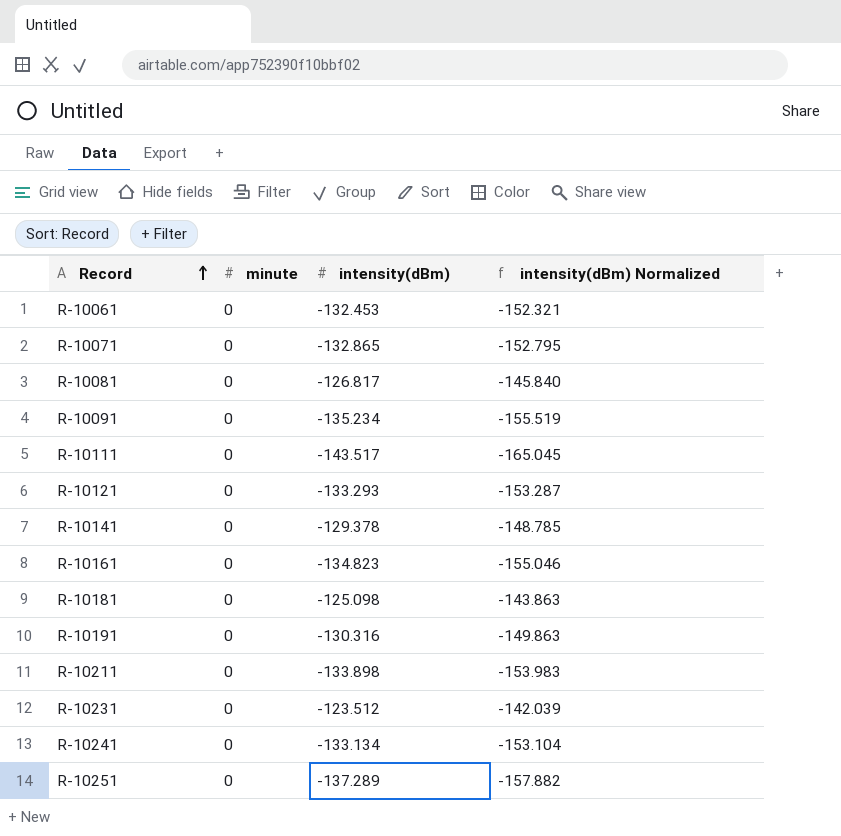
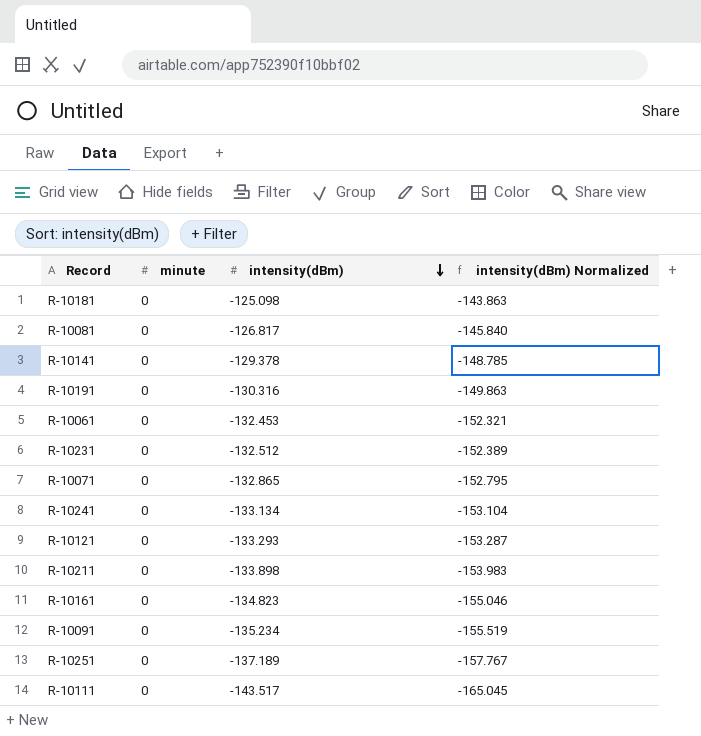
row order: Record ascending -> intensity(dBm) descending
R-10231 | intensity(dBm): -123.512 -> -132.512
R-10231 | intensity(dBm) Normalized: -142.039 -> -152.389
R-10251 | intensity(dBm): -137.289 -> -137.189
R-10251 | intensity(dBm) Normalized: -157.882 -> -157.767

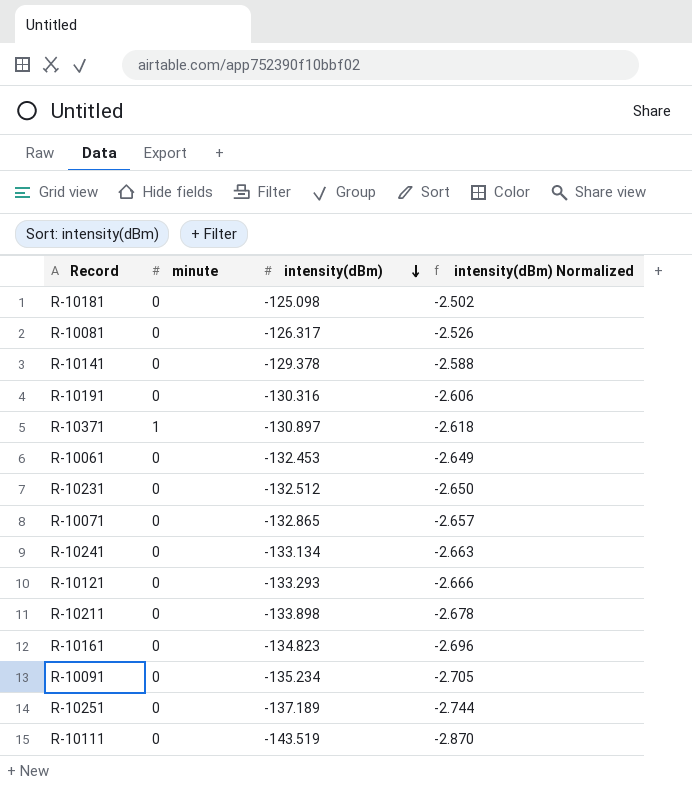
column intensity(dBm) Normalized | formula: [intensity(dBm)] * 1.15 -> [intensity(dBm)] * 0.02
R-10081 | intensity(dBm): -126.817 -> -126.317
row R-10371: none -> 1 | -130.897 | -2.618
R-10111 | intensity(dBm): -143.517 -> -143.519

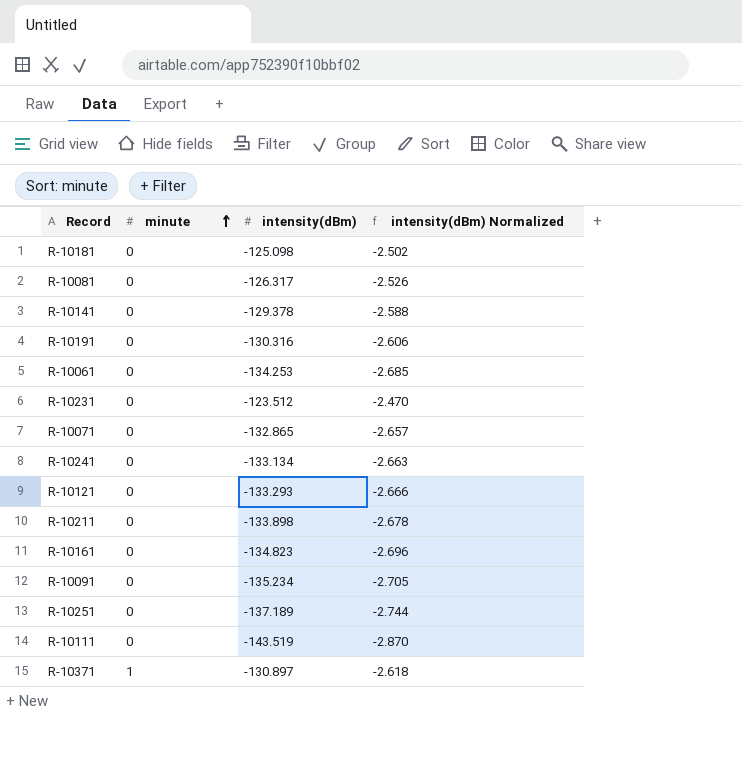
row order: intensity(dBm) descending -> minute ascending
R-10061 | intensity(dBm): -132.453 -> -134.253
R-10061 | intensity(dBm) Normalized: -2.649 -> -2.685
R-10231 | intensity(dBm): -132.512 -> -123.512
R-10231 | intensity(dBm) Normalized: -2.650 -> -2.470

